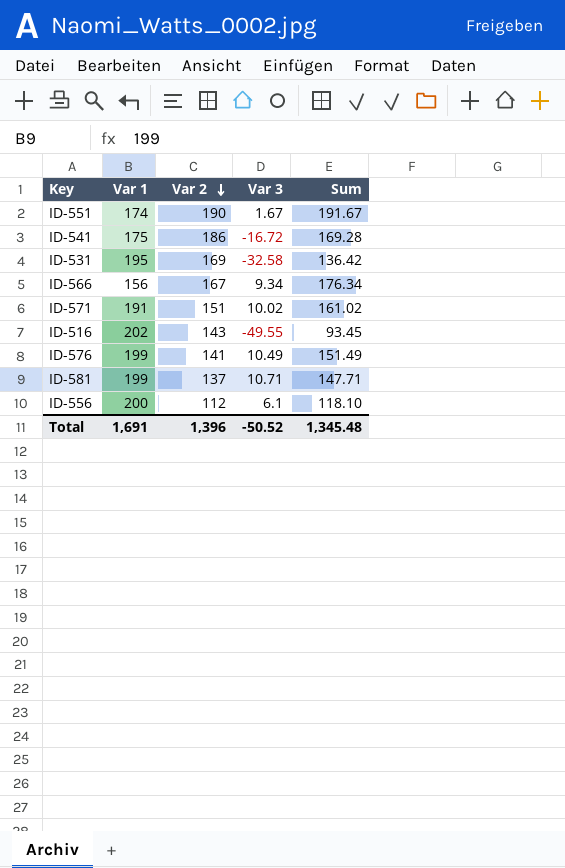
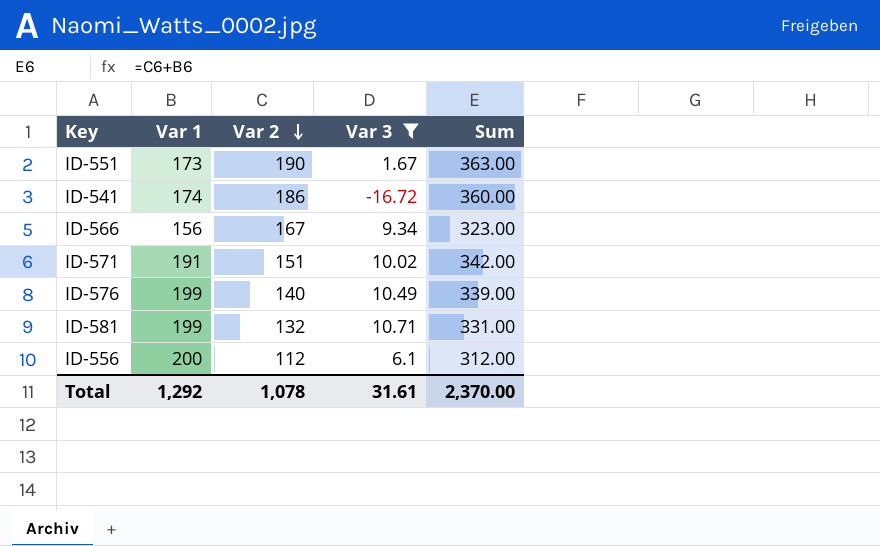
filter: none -> Var 3 >= -16.72
column Sum | formula: [Var 2] + [Var 3] -> [Var 1] + [Var 2]
ID-551 | Var 1: 174 -> 173
ID-541 | Var 1: 175 -> 174
ID-576 | Var 2: 141 -> 140
ID-581 | Var 2: 137 -> 132
Total | Var 1: 1,691 -> 1,292
Total | Var 2: 1,396 -> 1,078
Total | Var 3: -50.52 -> 31.61
Total | Sum: 1,345.48 -> 2,370.00

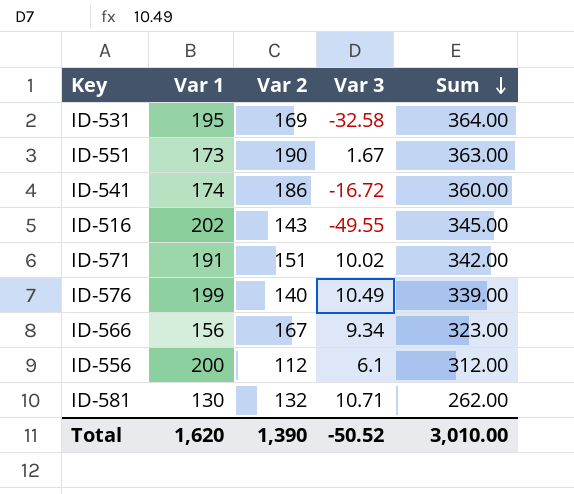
filter: Var 3 >= -16.72 -> none
row order: Var 2 descending -> Sum descending
ID-581 | Var 1: 199 -> 130
ID-581 | Sum: 331.00 -> 262.00
Total | Var 1: 1,292 -> 1,620
Total | Var 2: 1,078 -> 1,390
Total | Var 3: 31.61 -> -50.52
Total | Sum: 2,370.00 -> 3,010.00

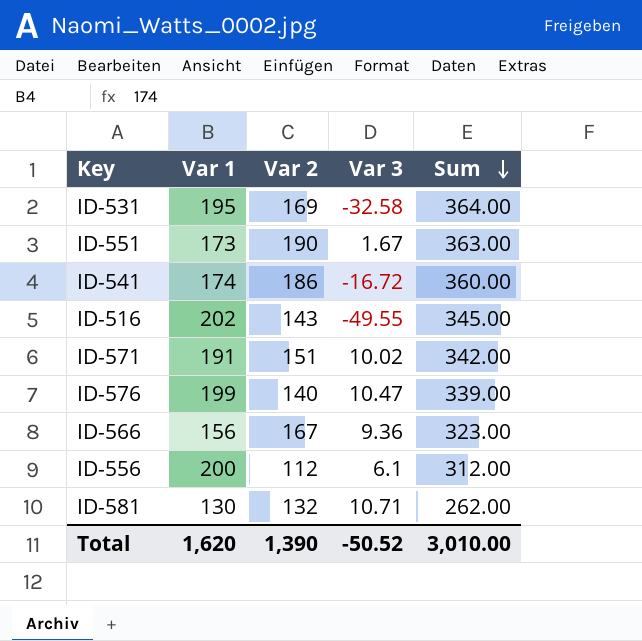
ID-576 | Var 3: 10.49 -> 10.47
ID-566 | Var 3: 9.34 -> 9.36

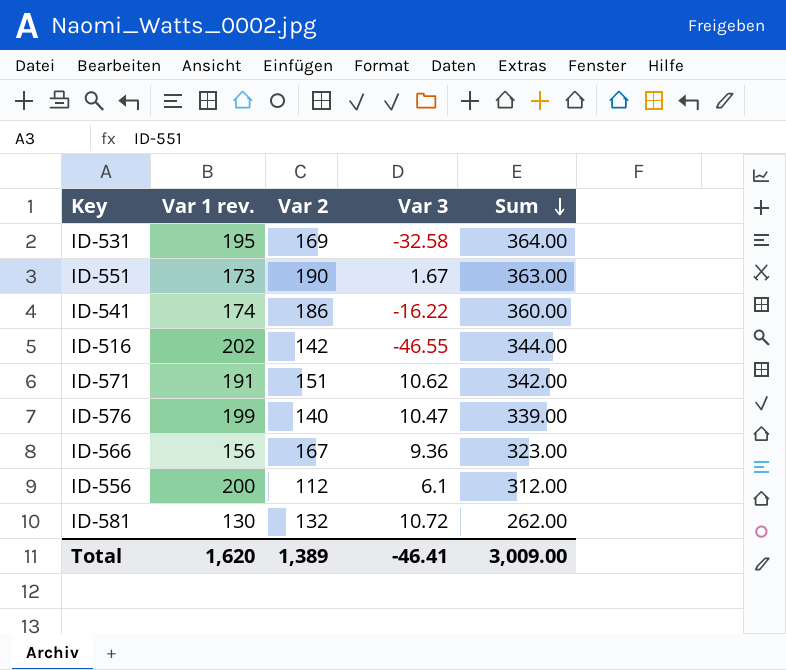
column name: Var 1 -> Var 1 rev.
ID-541 | Var 3: -16.72 -> -16.22
ID-516 | Var 2: 143 -> 142
ID-516 | Var 3: -49.55 -> -46.55
ID-516 | Sum: 345.00 -> 344.00
ID-571 | Var 3: 10.02 -> 10.62
ID-581 | Var 3: 10.71 -> 10.72
Total | Var 2: 1,390 -> 1,389
Total | Var 3: -50.52 -> -46.41
Total | Sum: 3,010.00 -> 3,009.00

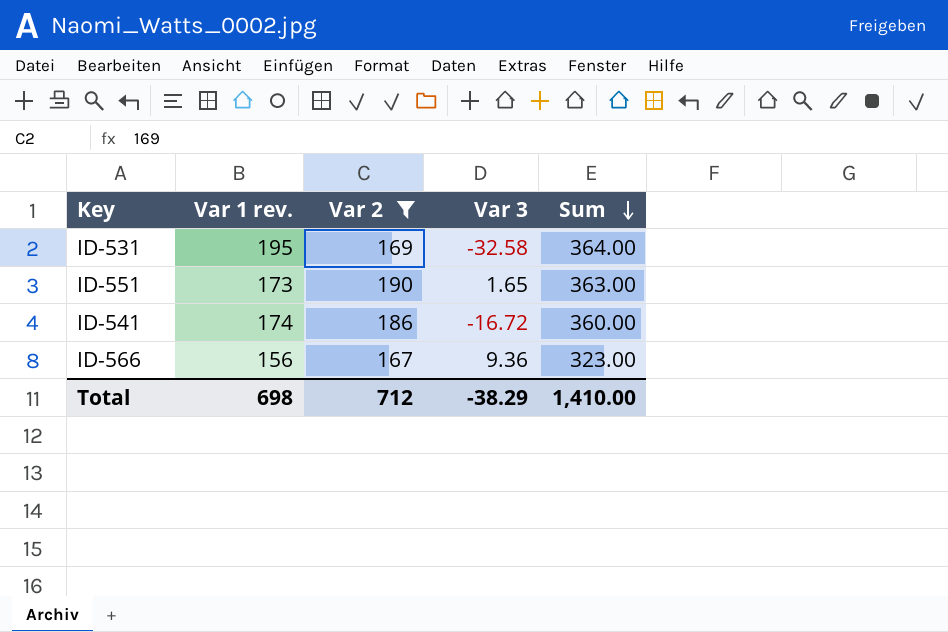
filter: none -> Var 2 >= 167
ID-551 | Var 3: 1.67 -> 1.65
ID-541 | Var 3: -16.22 -> -16.72
Total | Var 1 rev.: 1,620 -> 698
Total | Var 2: 1,389 -> 712
Total | Var 3: -46.41 -> -38.29
Total | Sum: 3,009.00 -> 1,410.00

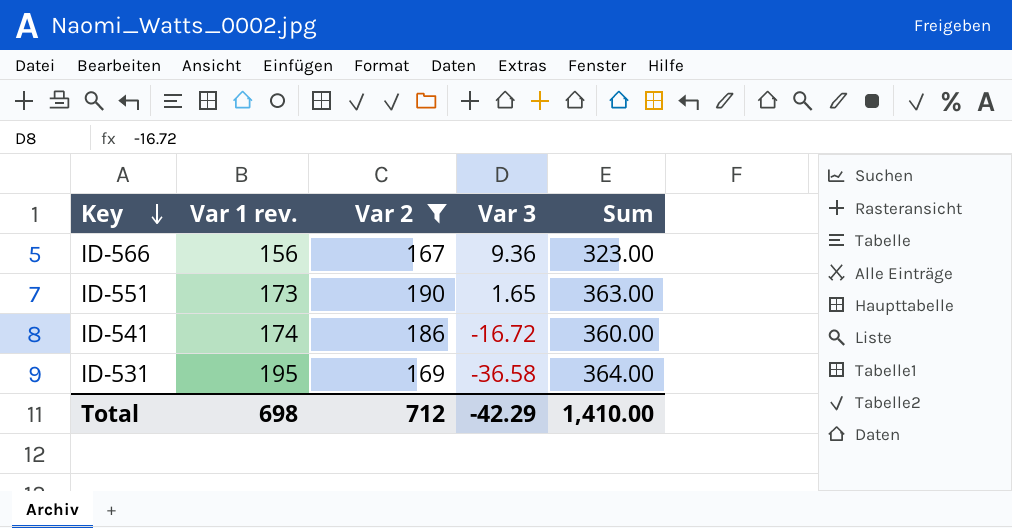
row order: Sum descending -> Key descending
ID-531 | Var 3: -32.58 -> -36.58
Total | Var 3: -38.29 -> -42.29

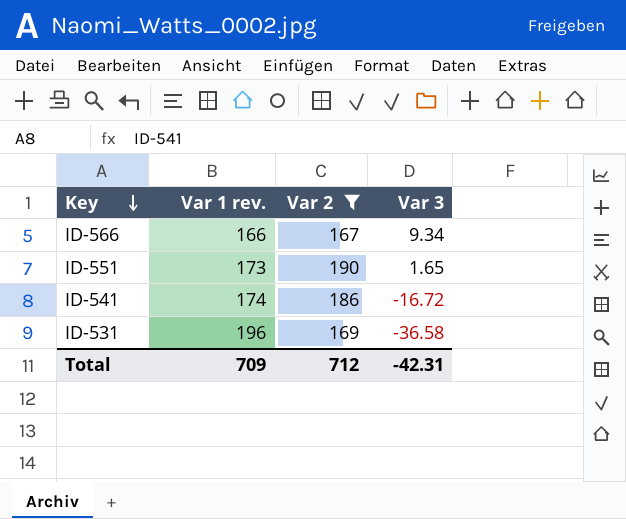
column Sum | formula: [Var 1 rev.] + [Var 2] -> none
ID-566 | Var 1 rev.: 156 -> 166
ID-566 | Var 3: 9.36 -> 9.34
ID-531 | Var 1 rev.: 195 -> 196
Total | Var 1 rev.: 698 -> 709
Total | Var 3: -42.29 -> -42.31

